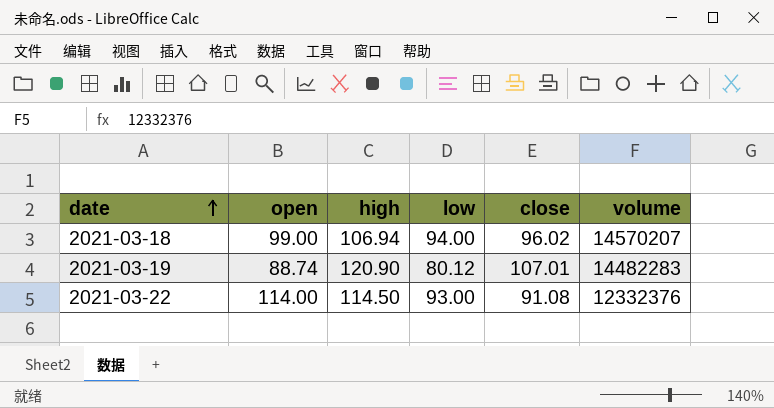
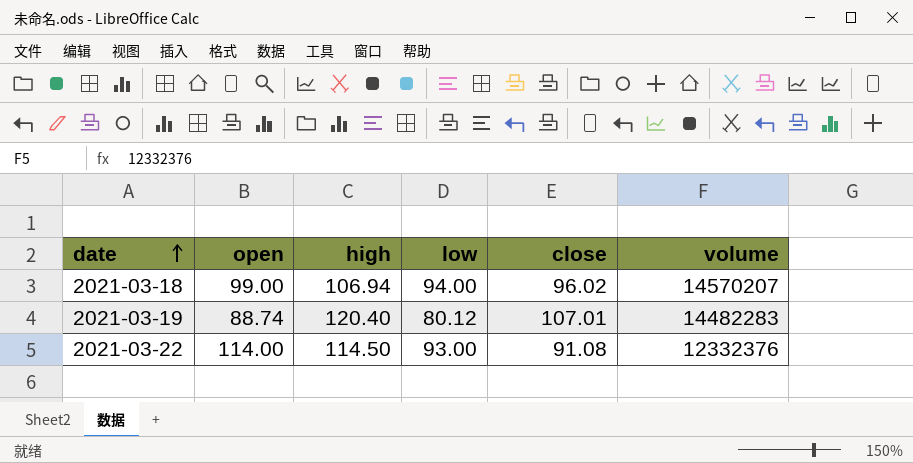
2021-03-19 | high: 120.90 -> 120.40

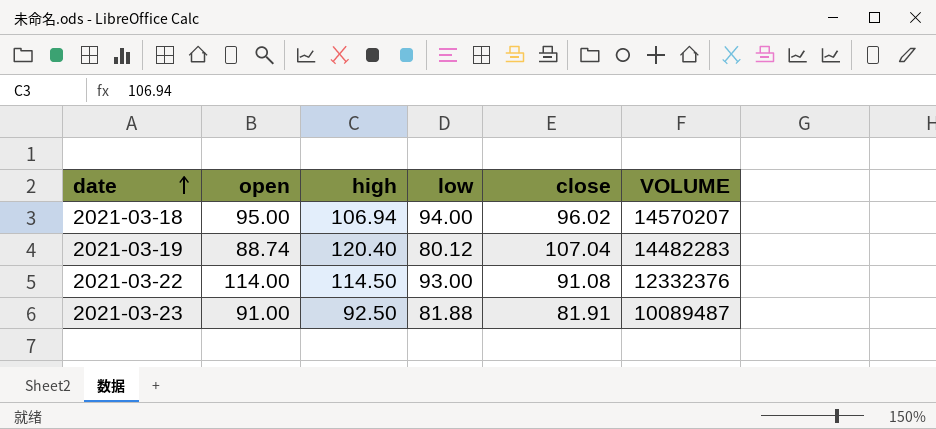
column name: volume -> VOLUME
2021-03-18 | open: 99.00 -> 95.00
2021-03-19 | close: 107.01 -> 107.04
row 2021-03-23: none -> 91.00 | 92.50 | 81.88 | 81.91 | 10089487

